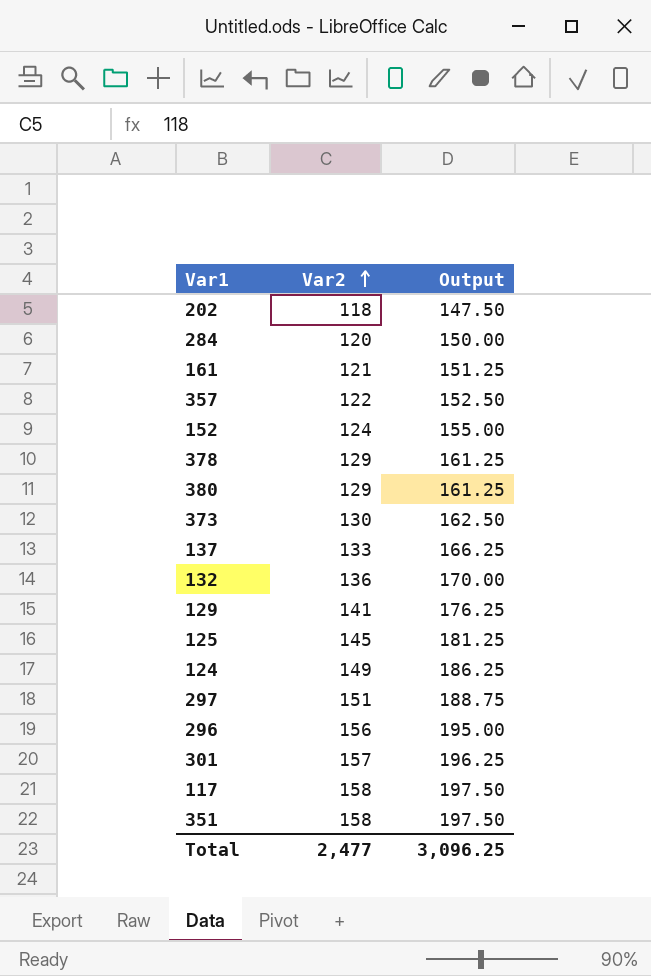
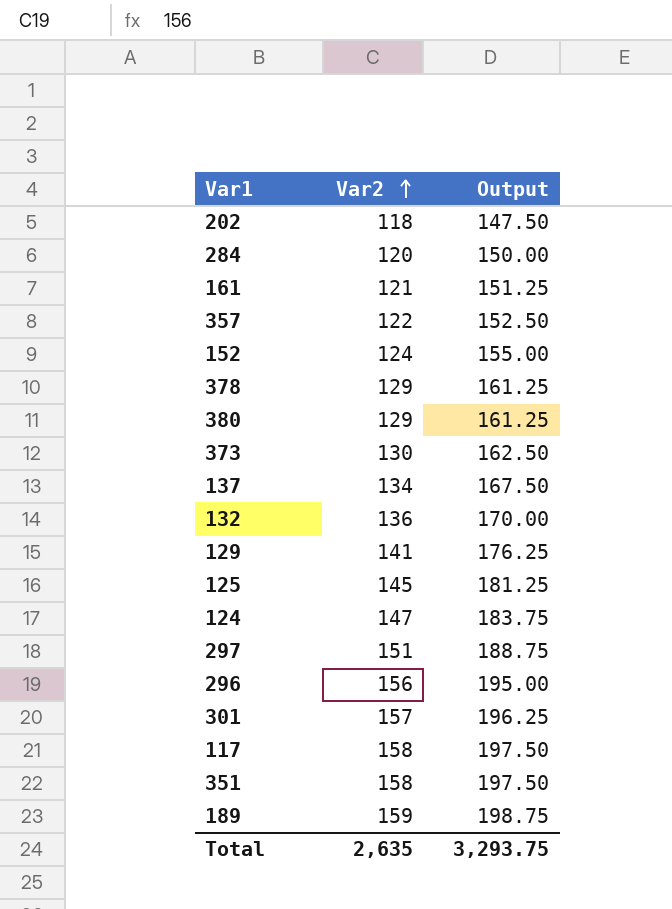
137 | Var2: 133 -> 134
137 | Output: 166.25 -> 167.50
124 | Var2: 149 -> 147
124 | Output: 186.25 -> 183.75
row 189: none -> 159 | 198.75
Total | Var2: 2,477 -> 2,635
Total | Output: 3,096.25 -> 3,293.75

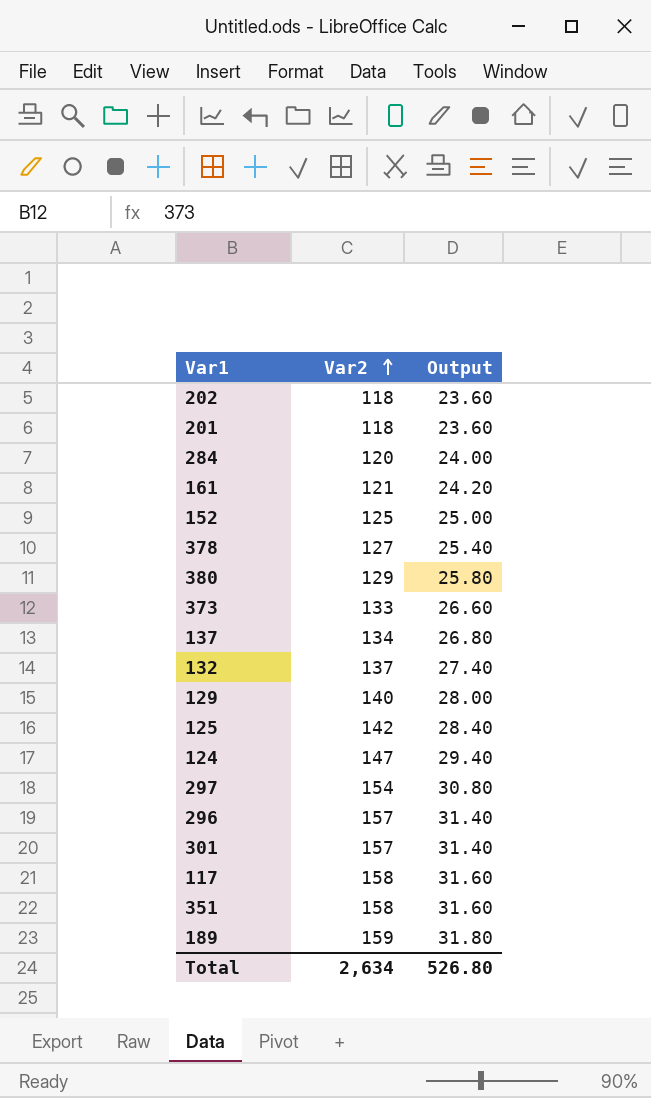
column Output | formula: [Var2] * 1.25 -> [Var2] * 0.2
row 357: 122 | 152.50 -> none
row 201: none -> 118 | 23.60
152 | Var2: 124 -> 125
378 | Var2: 129 -> 127
373 | Var2: 130 -> 133
132 | Var2: 136 -> 137
129 | Var2: 141 -> 140
125 | Var2: 145 -> 142
297 | Var2: 151 -> 154
296 | Var2: 156 -> 157
Total | Var2: 2,635 -> 2,634
Total | Output: 3,293.75 -> 526.80

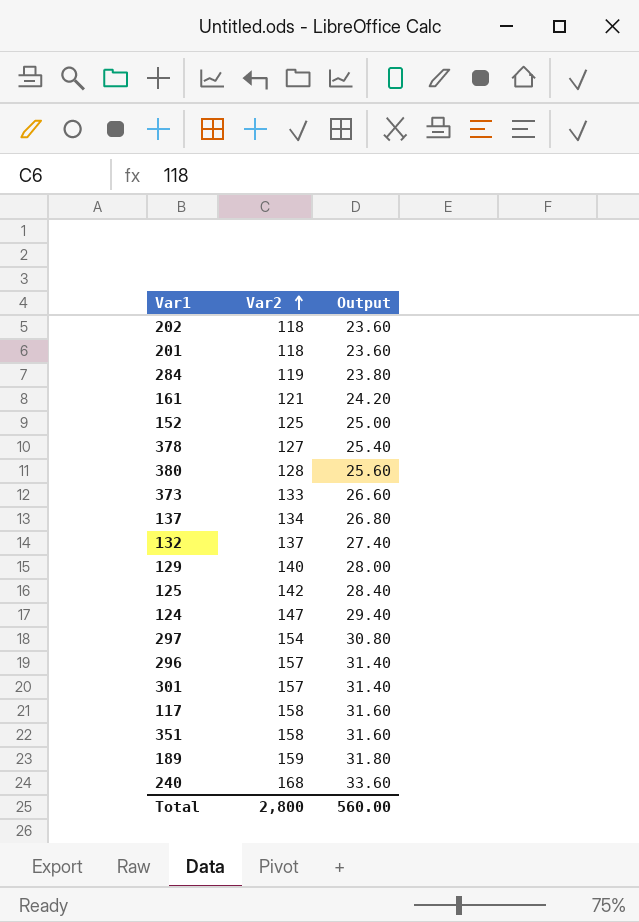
284 | Var2: 120 -> 119
284 | Output: 24.00 -> 23.80
380 | Var2: 129 -> 128
380 | Output: 25.80 -> 25.60
row 240: none -> 168 | 33.60
Total | Var2: 2,634 -> 2,800
Total | Output: 526.80 -> 560.00

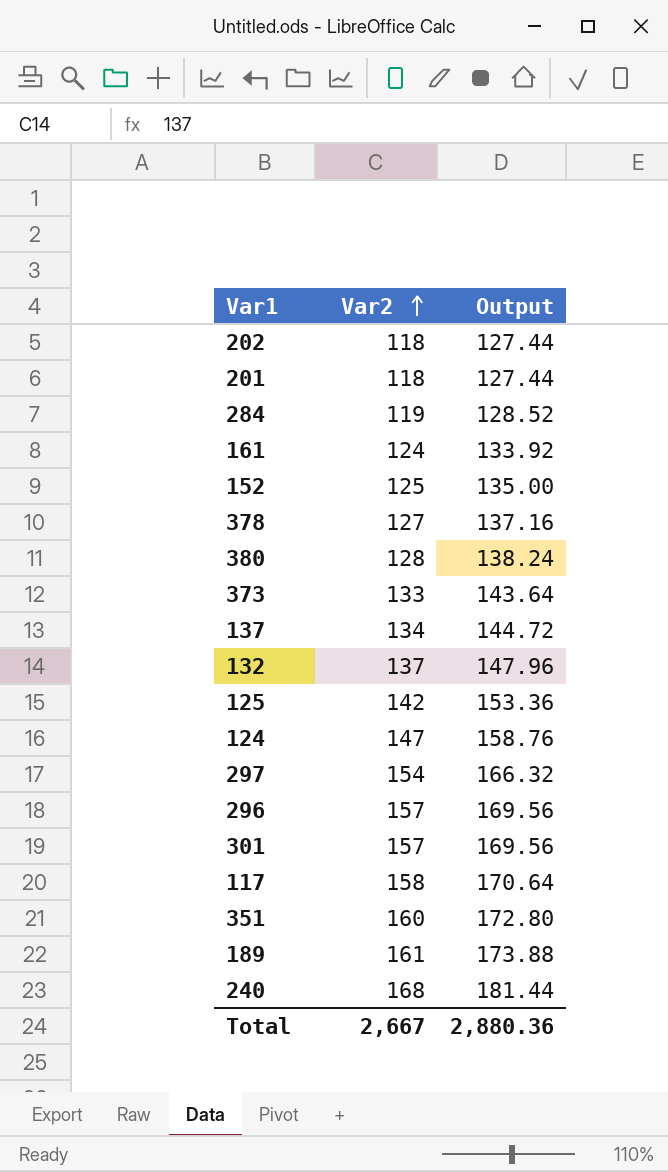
column Output | formula: [Var2] * 0.2 -> [Var2] * 1.08
row 129: 140 | 28.00 -> none
161 | Var2: 121 -> 124
351 | Var2: 158 -> 160
189 | Var2: 159 -> 161
Total | Var2: 2,800 -> 2,667
Total | Output: 560.00 -> 2,880.36

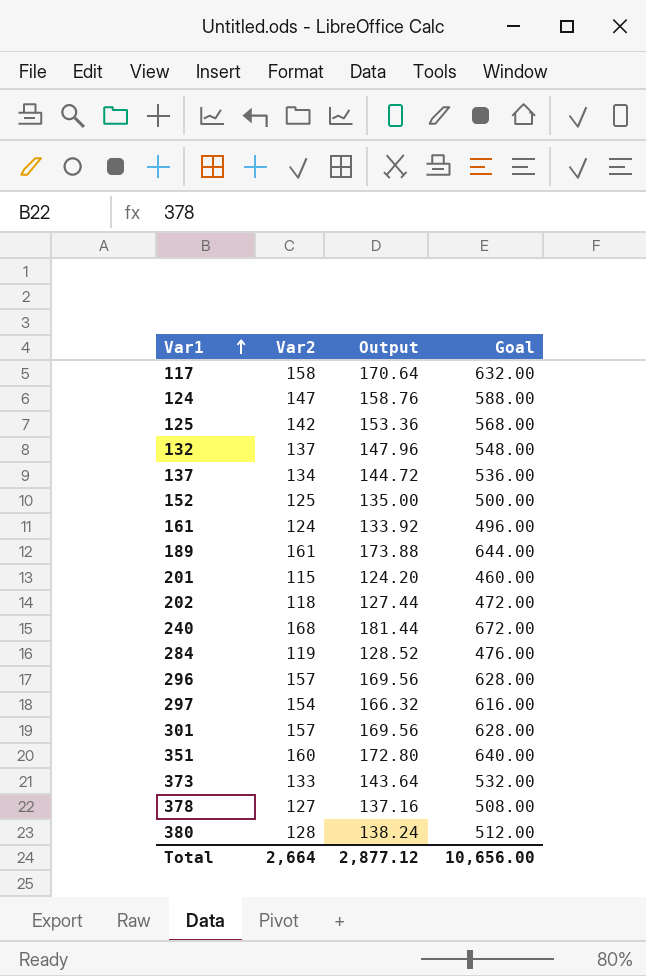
row order: Var2 ascending -> Var1 ascending
column Goal | formula: none -> [Var2] * 4
201 | Var2: 118 -> 115
201 | Output: 127.44 -> 124.20
Total | Var2: 2,667 -> 2,664
Total | Output: 2,880.36 -> 2,877.12

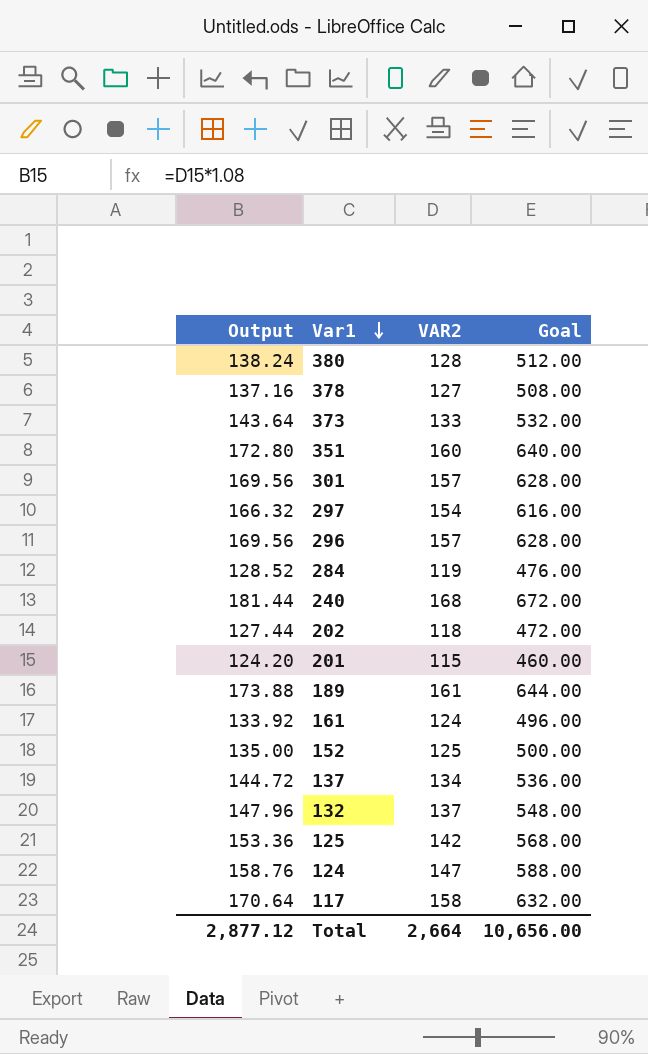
row order: Var1 ascending -> Var1 descending
column Output | position: 3 -> 1
column name: Var2 -> VAR2

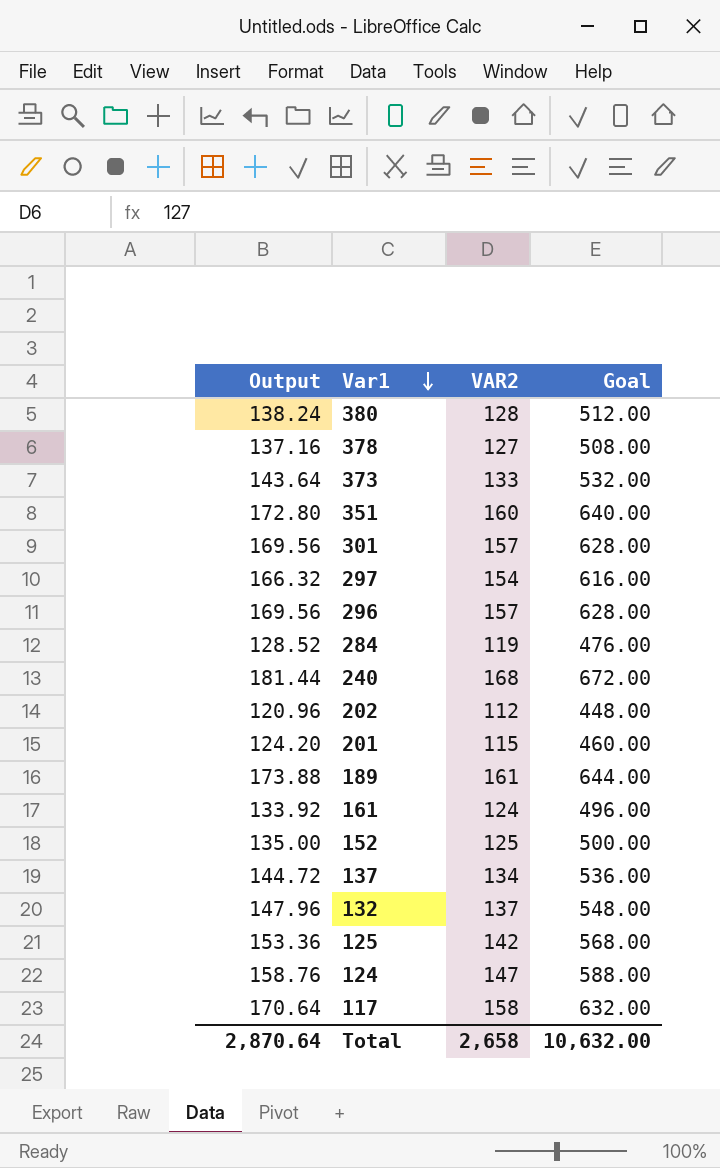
202 | Output: 127.44 -> 120.96
202 | VAR2: 118 -> 112
202 | Goal: 472.00 -> 448.00
Total | Output: 2,877.12 -> 2,870.64
Total | VAR2: 2,664 -> 2,658
Total | Goal: 10,656.00 -> 10,632.00

